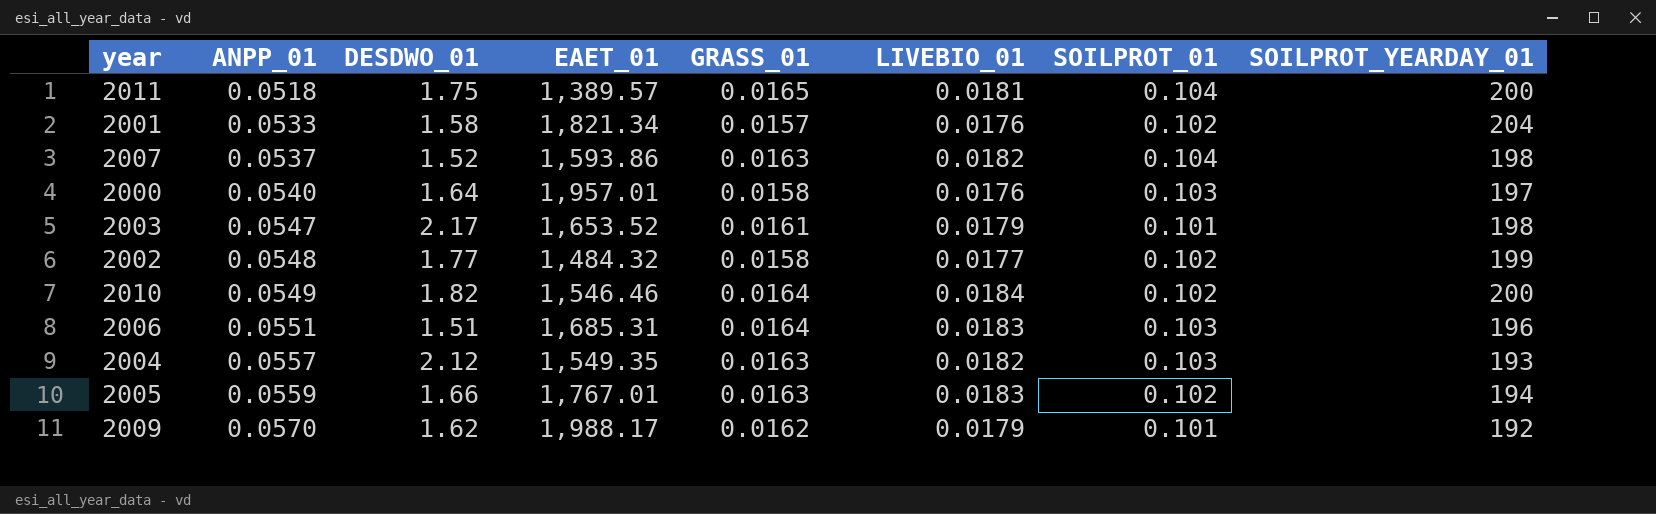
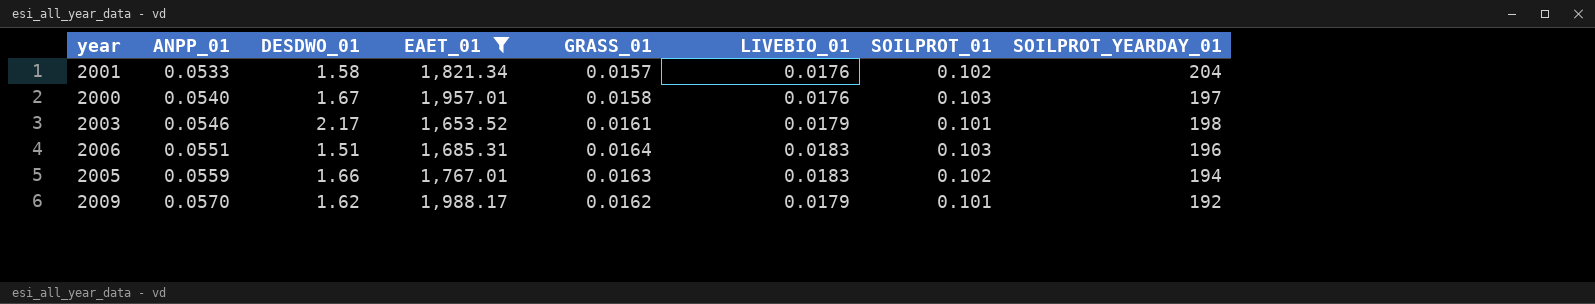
filter: none -> EAET_01 >= 1,653.52
2000 | DESDWO_01: 1.64 -> 1.67
2003 | ANPP_01: 0.0547 -> 0.0546

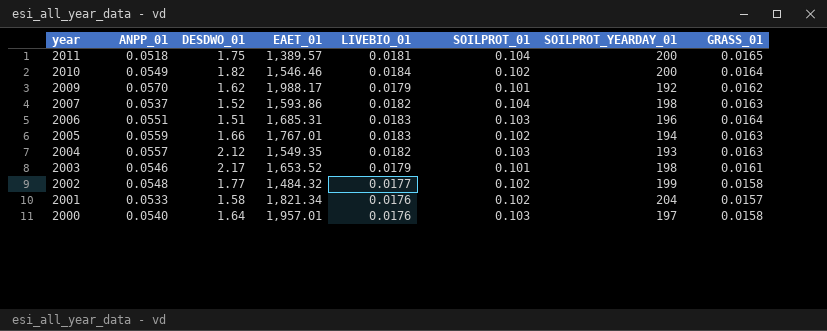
filter: EAET_01 >= 1,653.52 -> none
row order: ANPP_01 ascending -> year descending
column GRASS_01 | position: 5 -> 8
2000 | DESDWO_01: 1.67 -> 1.64

